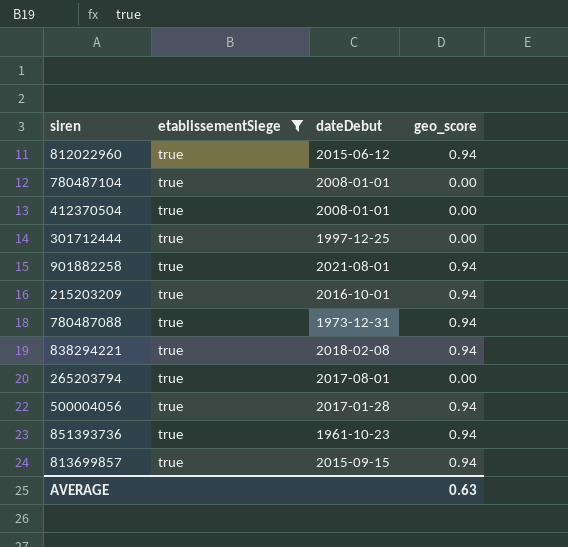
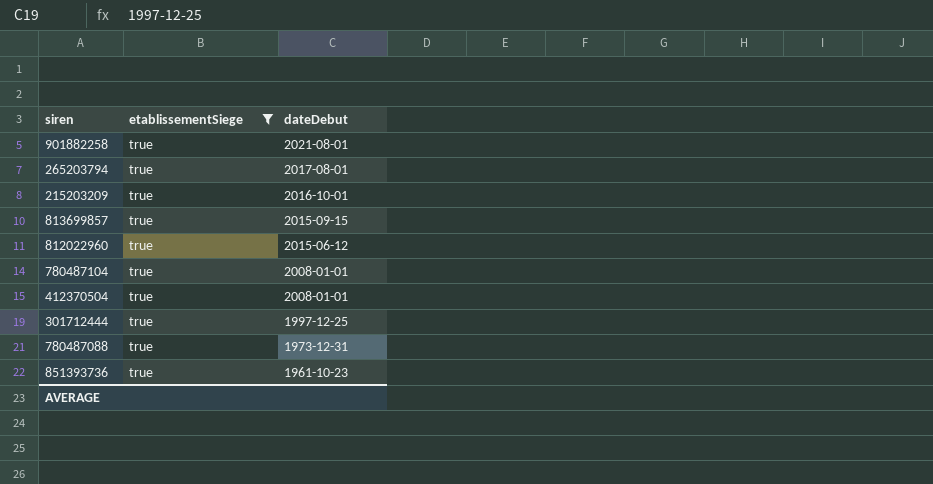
row order: none -> dateDebut descending
column geo_score | position: 4 -> none
row 838294221: true | 2018-02-08 | 0.94 -> none
row 500004056: true | 2017-01-28 | 0.94 -> none

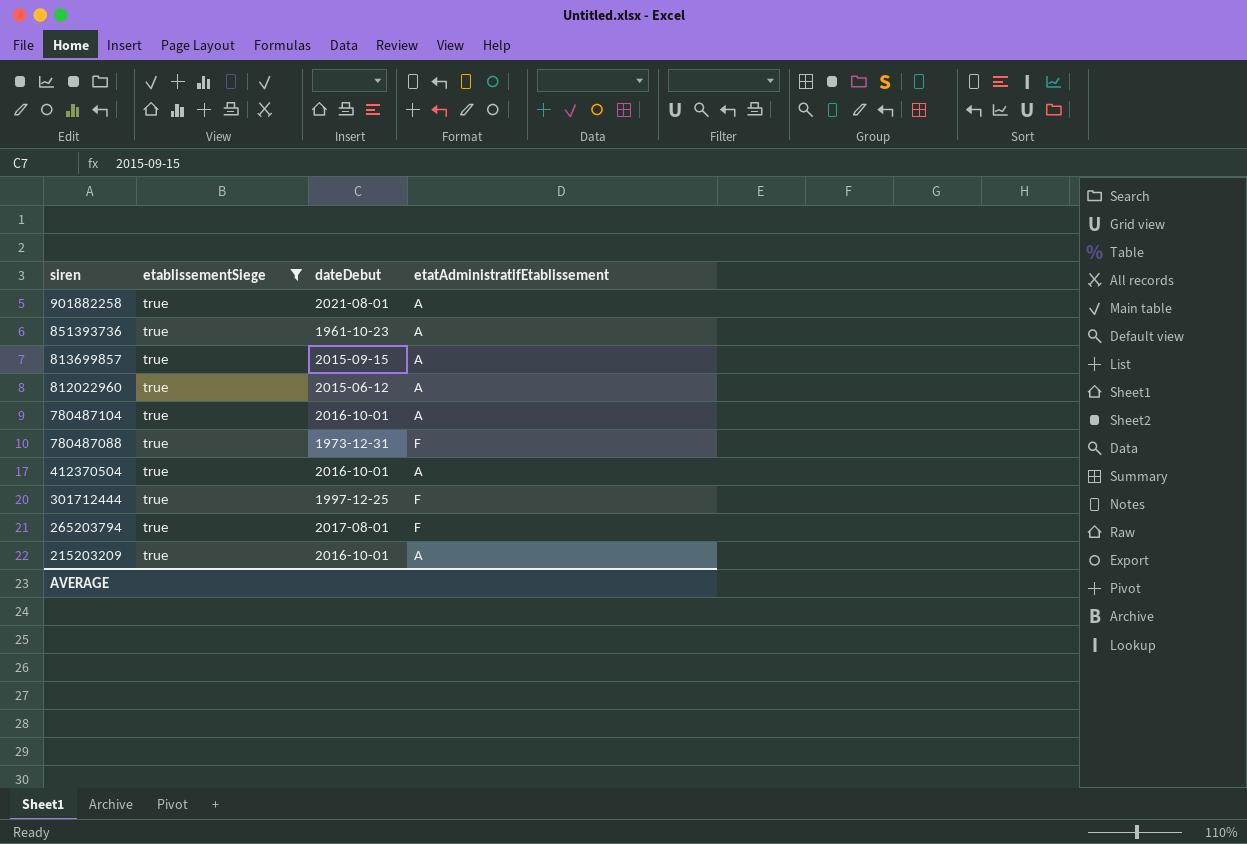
row order: dateDebut descending -> siren descending
column etatAdministratifEtablissement | position: none -> 4
780487104 | dateDebut: 2008-01-01 -> 2016-10-01
412370504 | dateDebut: 2008-01-01 -> 2016-10-01

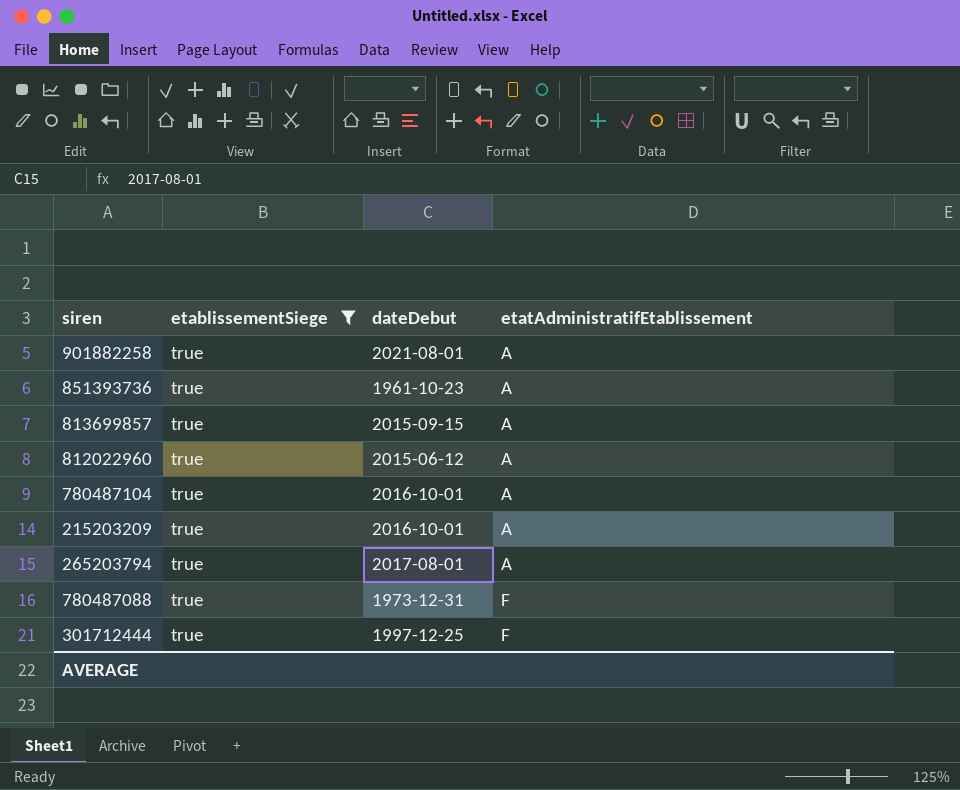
row order: siren descending -> etatAdministratifEtablissement ascending
row 412370504: true | 2016-10-01 | A -> none
265203794 | etatAdministratifEtablissement: F -> A

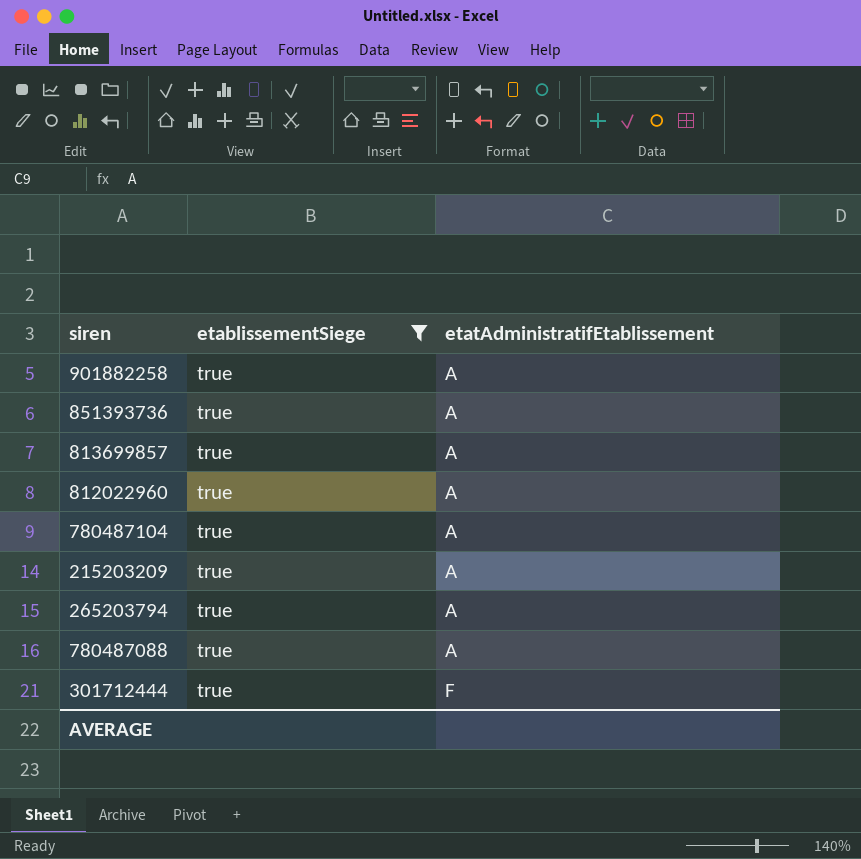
column dateDebut | position: 3 -> none
780487088 | etatAdministratifEtablissement: F -> A

